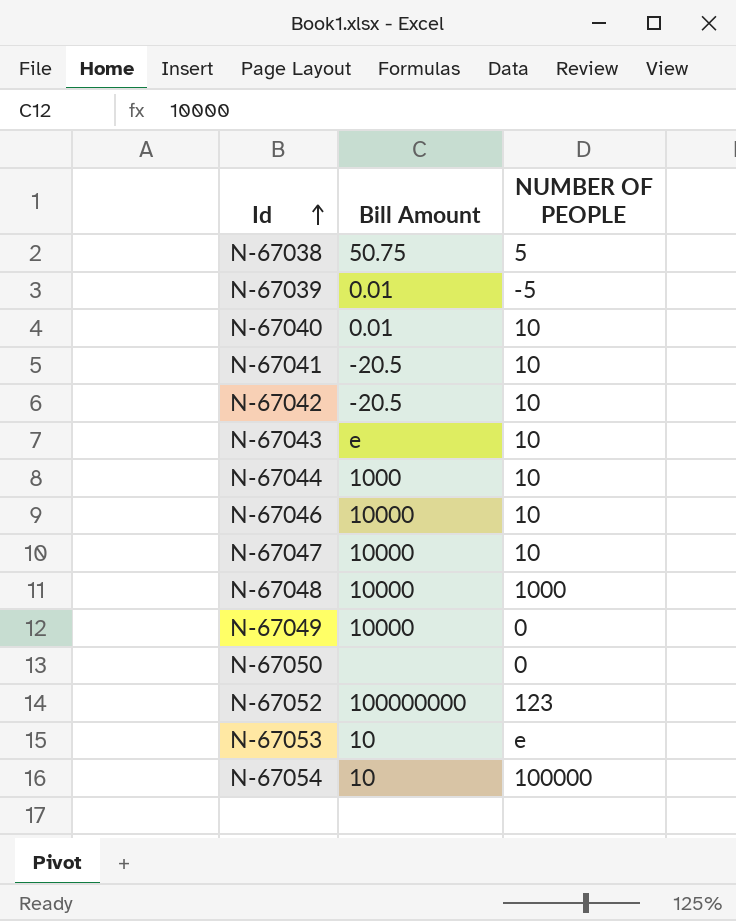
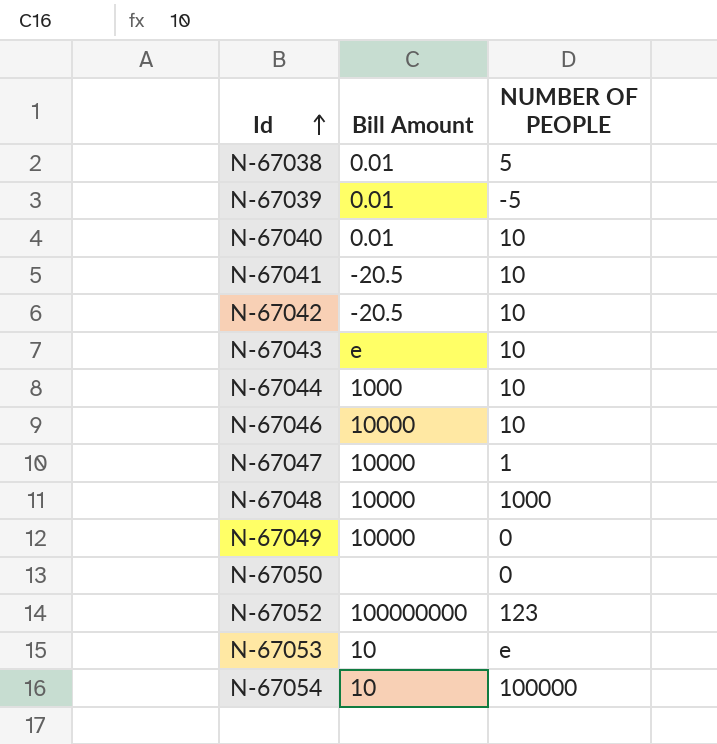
N-67038 | Bill Amount: 50.75 -> 0.01
N-67047 | NUMBER OF PEOPLE: 10 -> 1

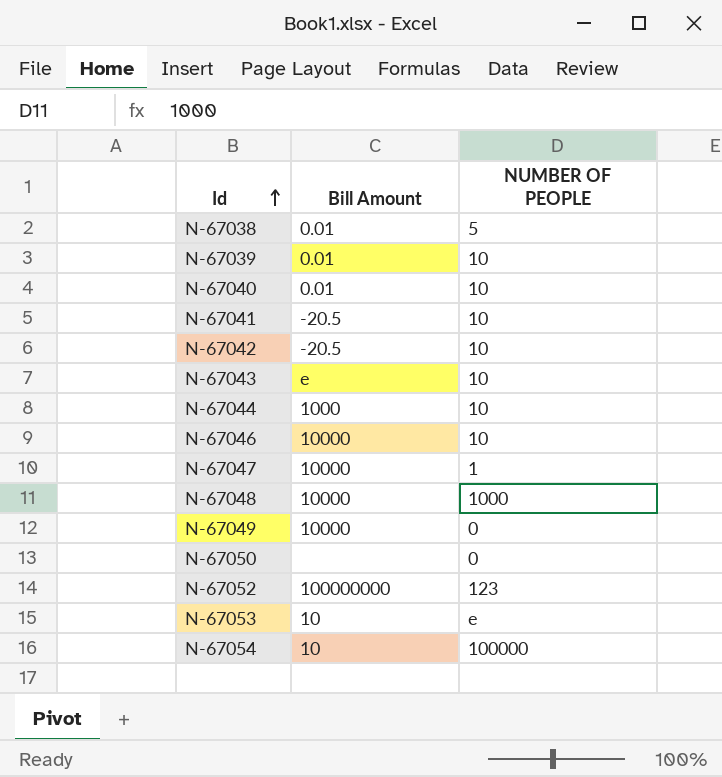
N-67039 | NUMBER OF PEOPLE: -5 -> 10

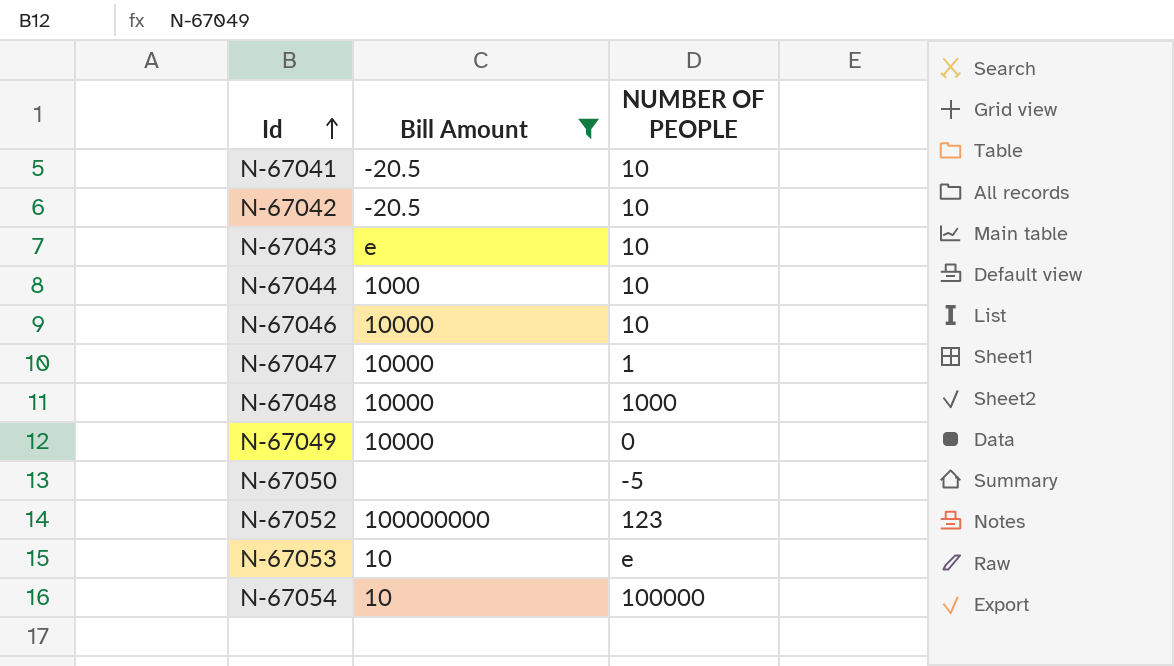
filter: none -> Bill Amount != 0.01
N-67050 | NUMBER OF PEOPLE: 0 -> -5

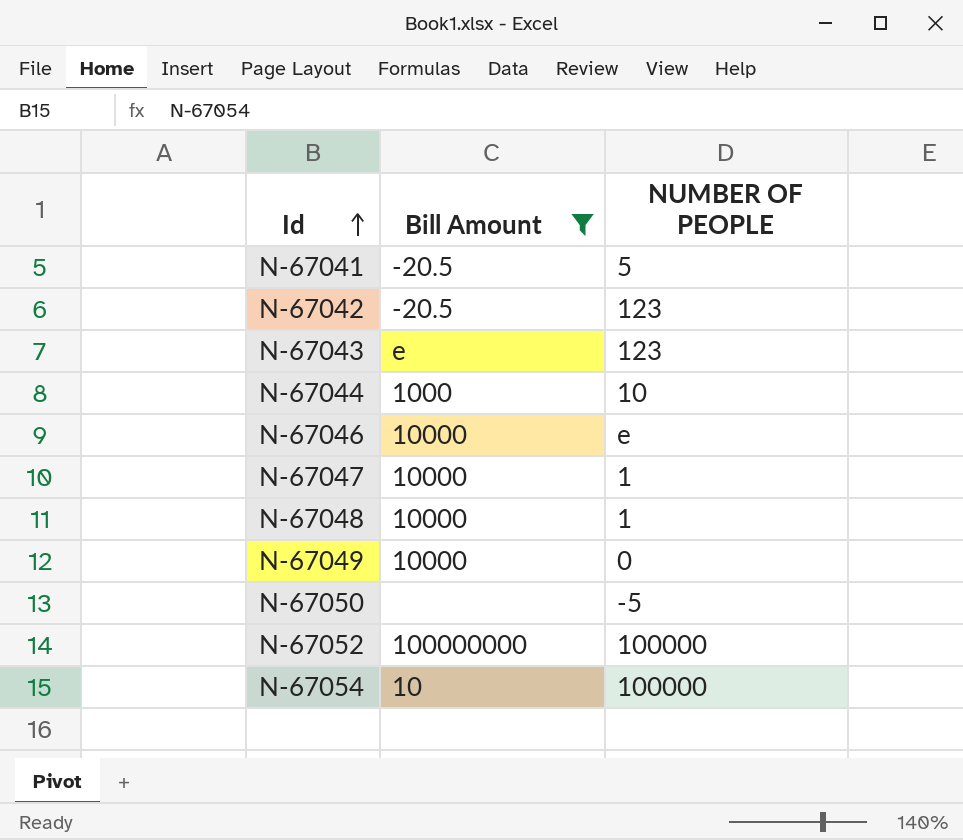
row N-67053: 10 | e -> none
N-67041 | NUMBER OF PEOPLE: 10 -> 5
N-67042 | NUMBER OF PEOPLE: 10 -> 123
N-67043 | NUMBER OF PEOPLE: 10 -> 123
N-67046 | NUMBER OF PEOPLE: 10 -> e
N-67048 | NUMBER OF PEOPLE: 1000 -> 1
N-67052 | NUMBER OF PEOPLE: 123 -> 100000

